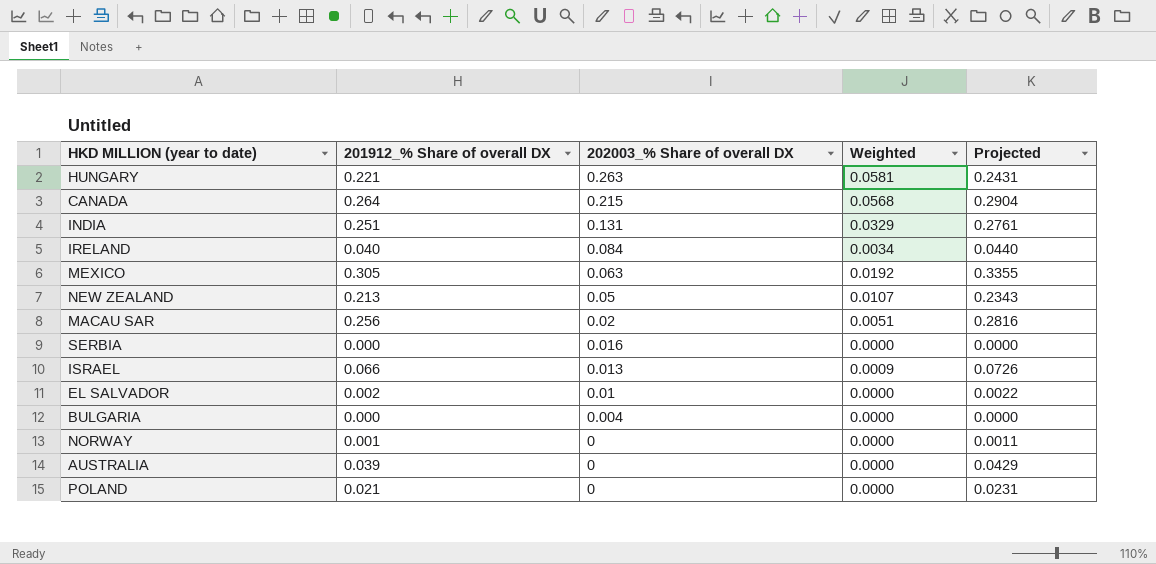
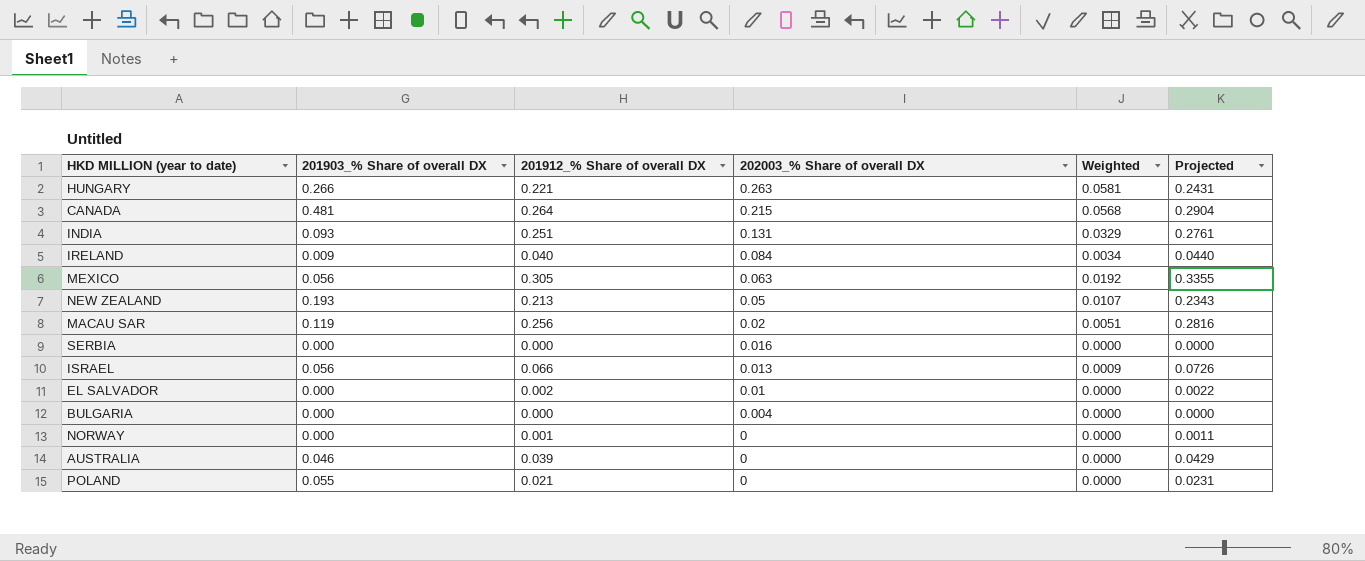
column 201903_% Share of overall DX | position: none -> 2

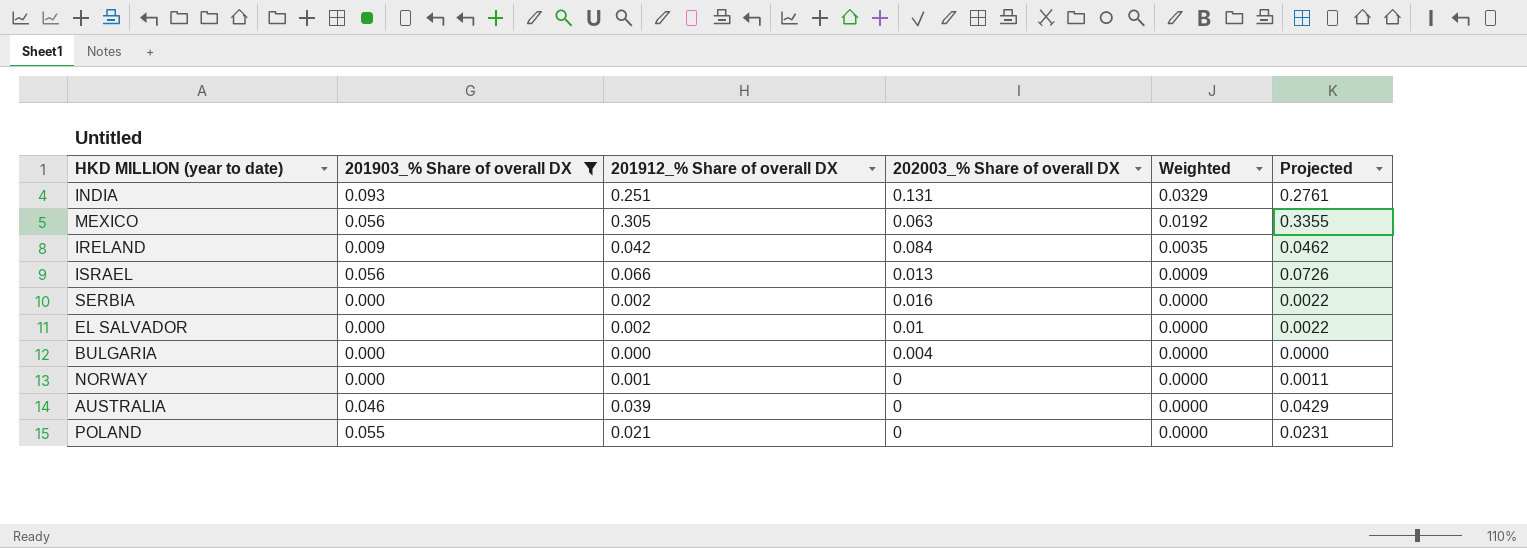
filter: none -> 201903_% Share of overall DX <= 0.093
row order: 202003_% Share of overall DX descending -> Weighted descending
IRELAND | 201912_% Share of overall DX: 0.040 -> 0.042
IRELAND | Weighted: 0.0034 -> 0.0035
IRELAND | Projected: 0.0440 -> 0.0462
SERBIA | 201912_% Share of overall DX: 0.000 -> 0.002
SERBIA | Projected: 0.0000 -> 0.0022

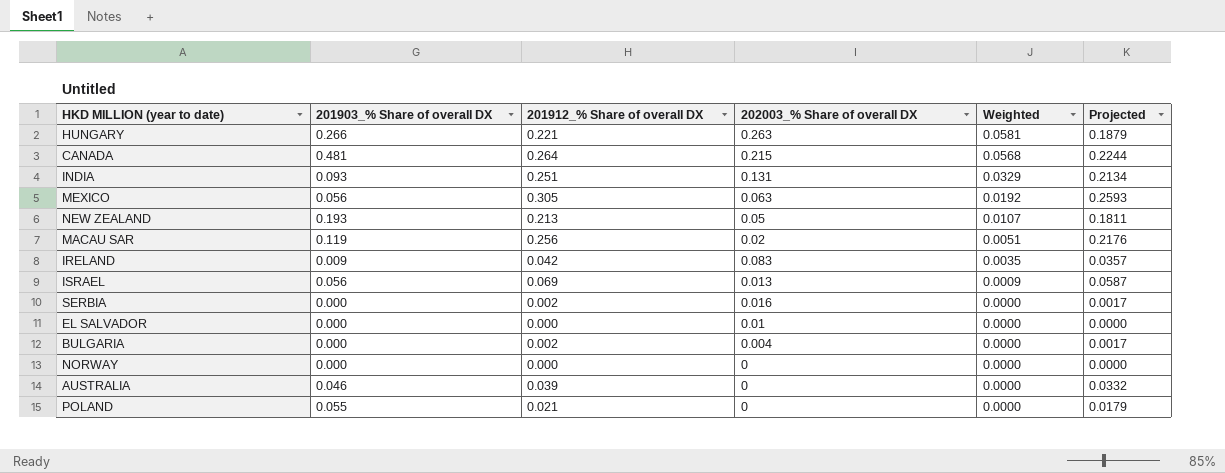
filter: 201903_% Share of overall DX <= 0.093 -> none
column Projected | formula: [201912_% Share of overall DX] * 1.1 -> [201912_% Share of overall DX] * 0.85
IRELAND | 202003_% Share of overall DX: 0.084 -> 0.083
ISRAEL | 201912_% Share of overall DX: 0.066 -> 0.069
EL SALVADOR | 201912_% Share of overall DX: 0.002 -> 0.000
BULGARIA | 201912_% Share of overall DX: 0.000 -> 0.002
NORWAY | 201912_% Share of overall DX: 0.001 -> 0.000

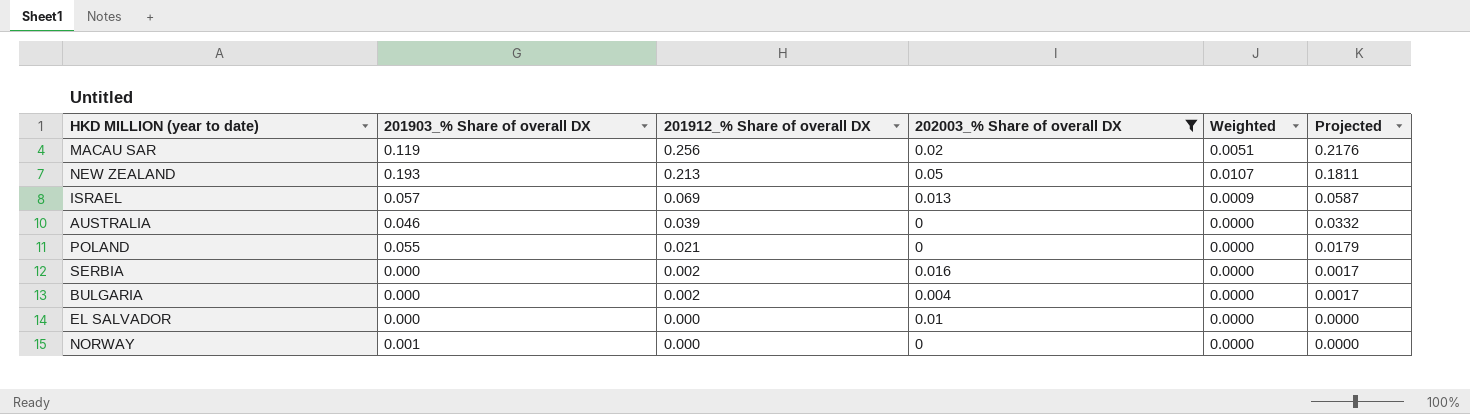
filter: none -> 202003_% Share of overall DX <= 0.05
row order: Weighted descending -> 201912_% Share of overall DX descending
ISRAEL | 201903_% Share of overall DX: 0.056 -> 0.057
NORWAY | 201903_% Share of overall DX: 0.000 -> 0.001

